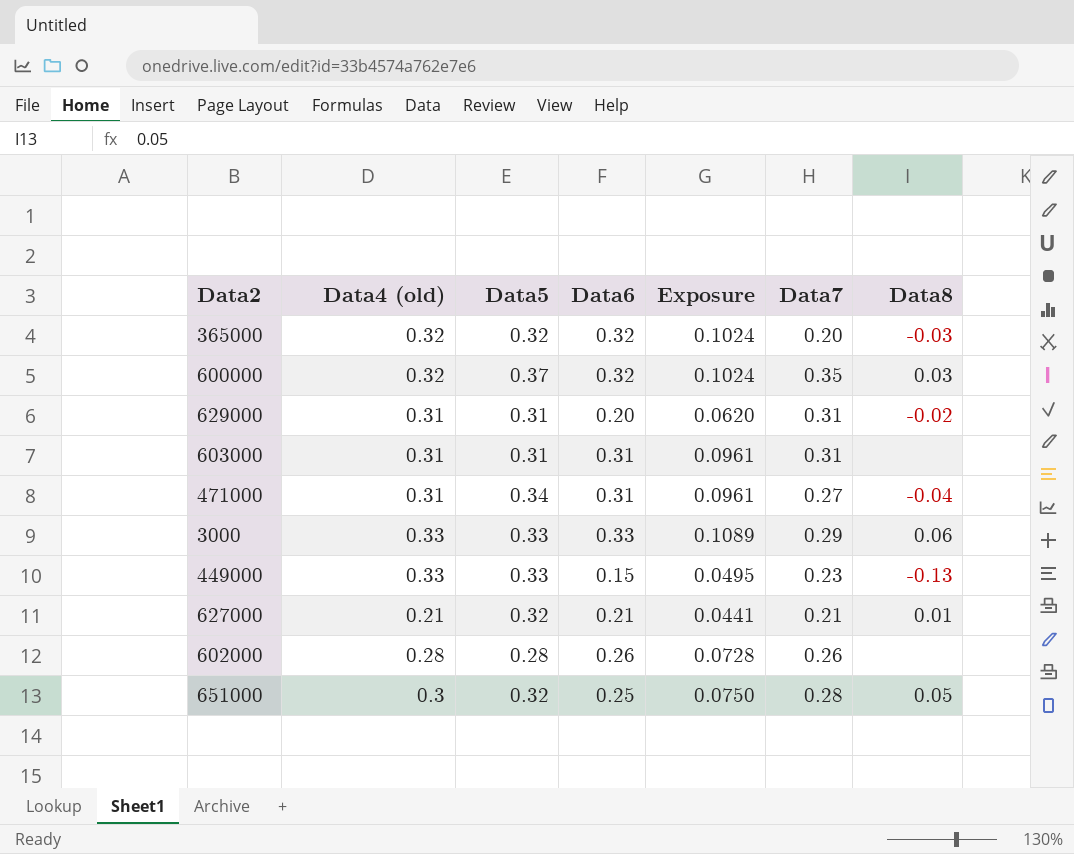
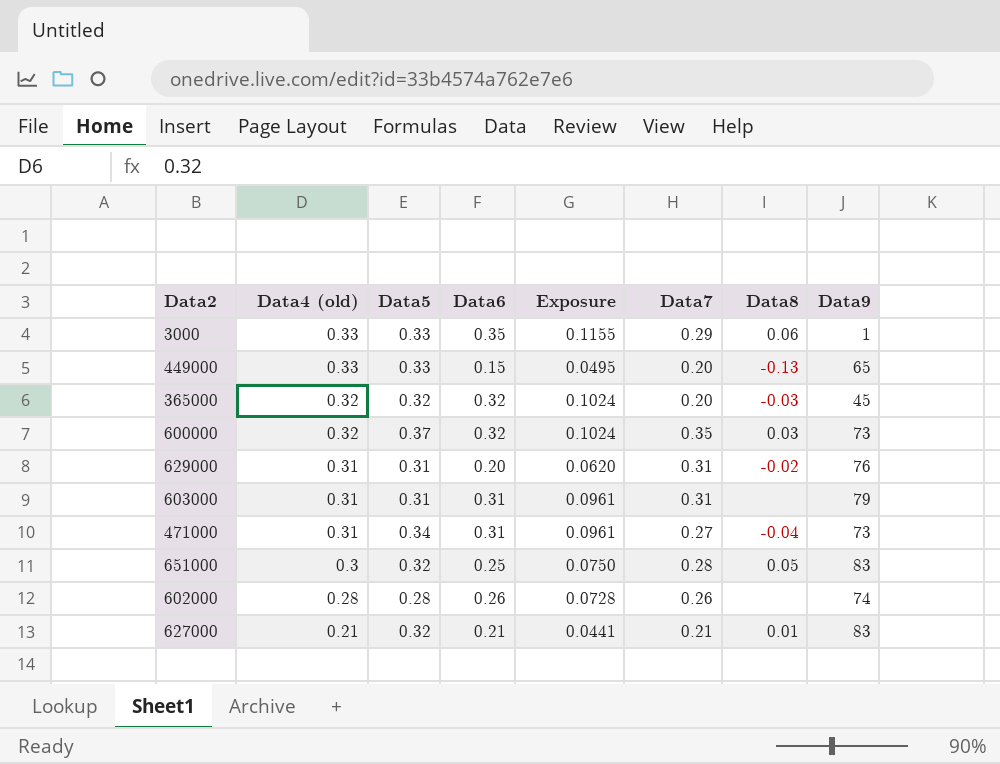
row order: none -> Data4 (old) descending
column Data9 | position: none -> 8
3000 | Data6: 0.33 -> 0.35
3000 | Exposure: 0.1089 -> 0.1155
449000 | Data7: 0.23 -> 0.20

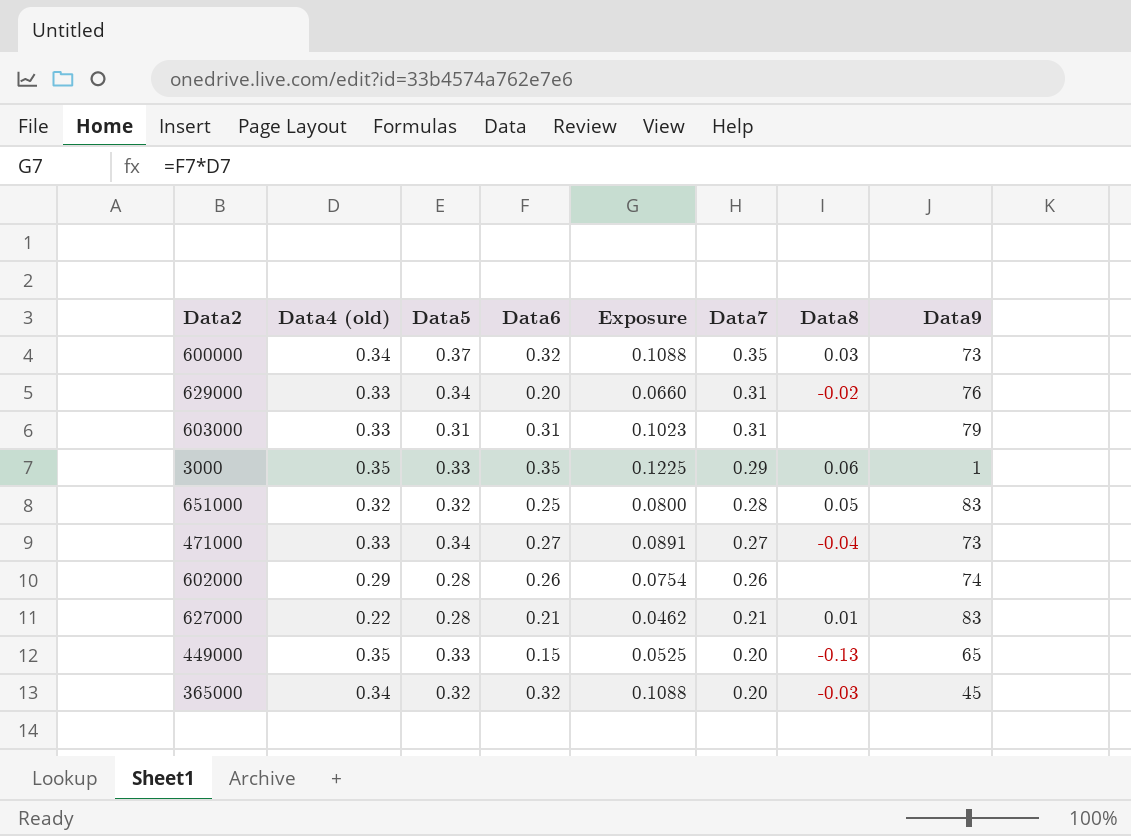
row order: Data4 (old) descending -> Data7 descending
600000 | Data4 (old): 0.32 -> 0.34
600000 | Exposure: 0.1024 -> 0.1088
629000 | Data4 (old): 0.31 -> 0.33
629000 | Data5: 0.31 -> 0.34
629000 | Exposure: 0.0620 -> 0.0660
603000 | Data4 (old): 0.31 -> 0.33
603000 | Exposure: 0.0961 -> 0.1023
3000 | Data4 (old): 0.33 -> 0.35
3000 | Exposure: 0.1155 -> 0.1225
651000 | Data4 (old): 0.3 -> 0.32
651000 | Exposure: 0.0750 -> 0.0800
471000 | Data4 (old): 0.31 -> 0.33
471000 | Data6: 0.31 -> 0.27
471000 | Exposure: 0.0961 -> 0.0891
602000 | Data4 (old): 0.28 -> 0.29
602000 | Exposure: 0.0728 -> 0.0754
627000 | Data4 (old): 0.21 -> 0.22
627000 | Data5: 0.32 -> 0.28
627000 | Exposure: 0.0441 -> 0.0462
449000 | Data4 (old): 0.33 -> 0.35
449000 | Exposure: 0.0495 -> 0.0525
365000 | Data4 (old): 0.32 -> 0.34
365000 | Exposure: 0.1024 -> 0.1088

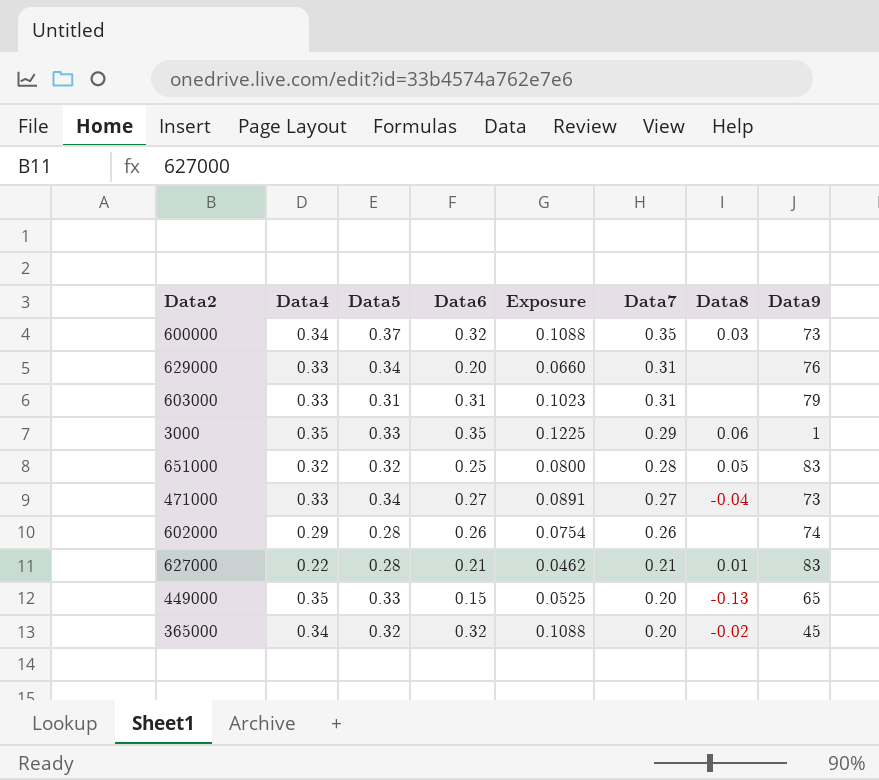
column name: Data4 (old) -> Data4
629000 | Data8: -0.02 -> none
365000 | Data8: -0.03 -> -0.02

